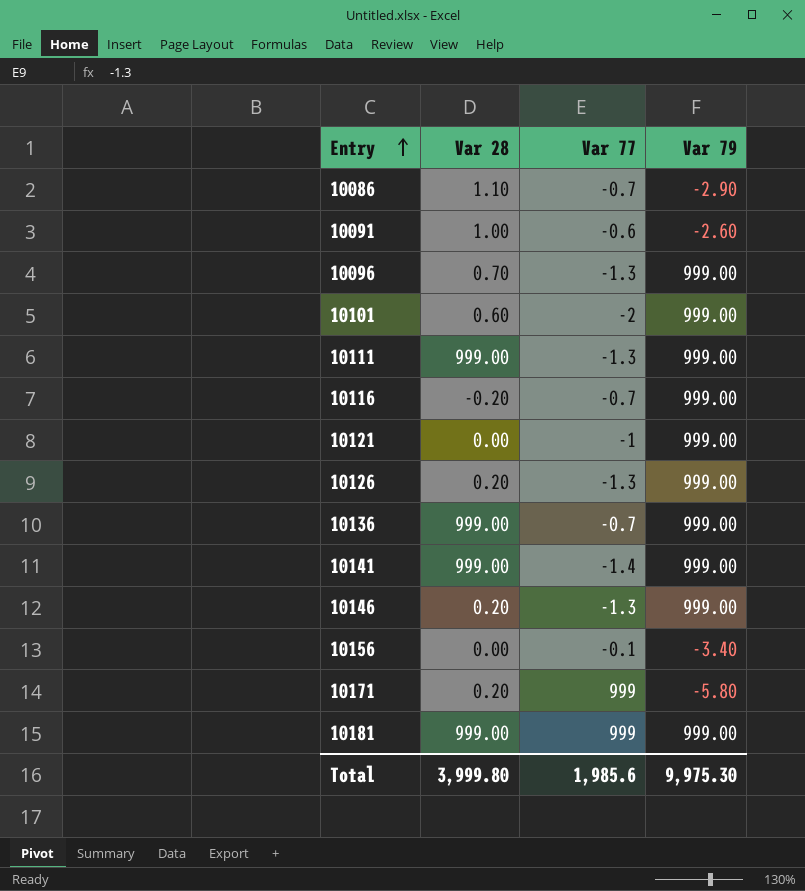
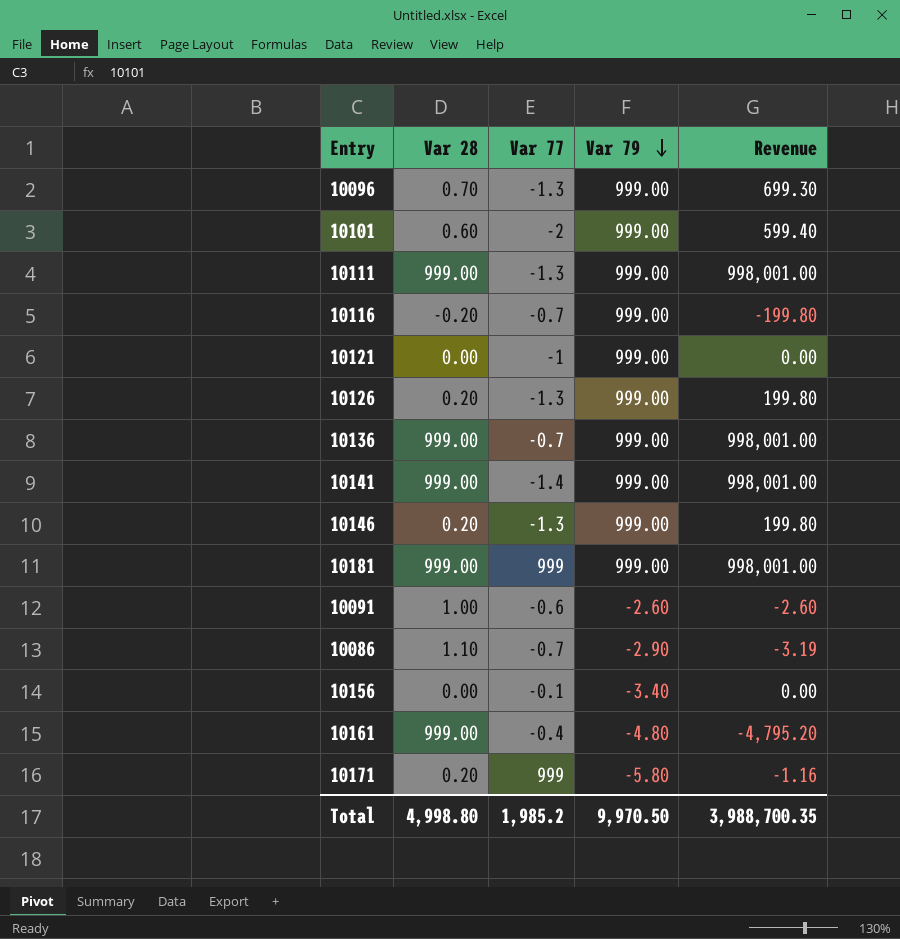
row order: Entry ascending -> Var 79 descending
column Revenue | formula: none -> [Var 28] * [Var 79]
row 10161: none -> 999.00 | -0.4 | -4.80 | -4,795.20
Total | Var 28: 3,999.80 -> 4,998.80
Total | Var 77: 1,985.6 -> 1,985.2
Total | Var 79: 9,975.30 -> 9,970.50

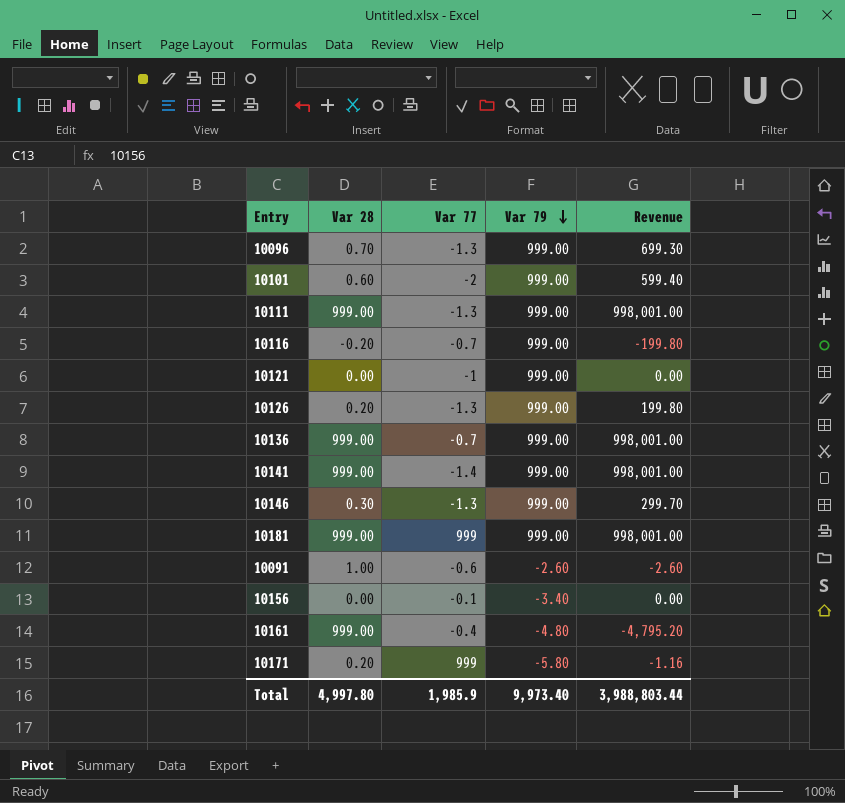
row 10086: 1.10 | -0.7 | -2.90 | -3.19 -> none
10146 | Var 28: 0.20 -> 0.30
10146 | Revenue: 199.80 -> 299.70
Total | Var 28: 4,998.80 -> 4,997.80
Total | Var 77: 1,985.2 -> 1,985.9
Total | Var 79: 9,970.50 -> 9,973.40
Total | Revenue: 3,988,700.35 -> 3,988,803.44

